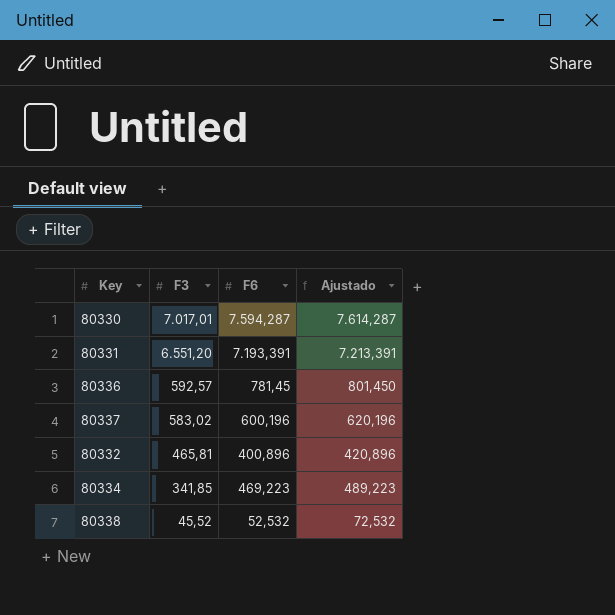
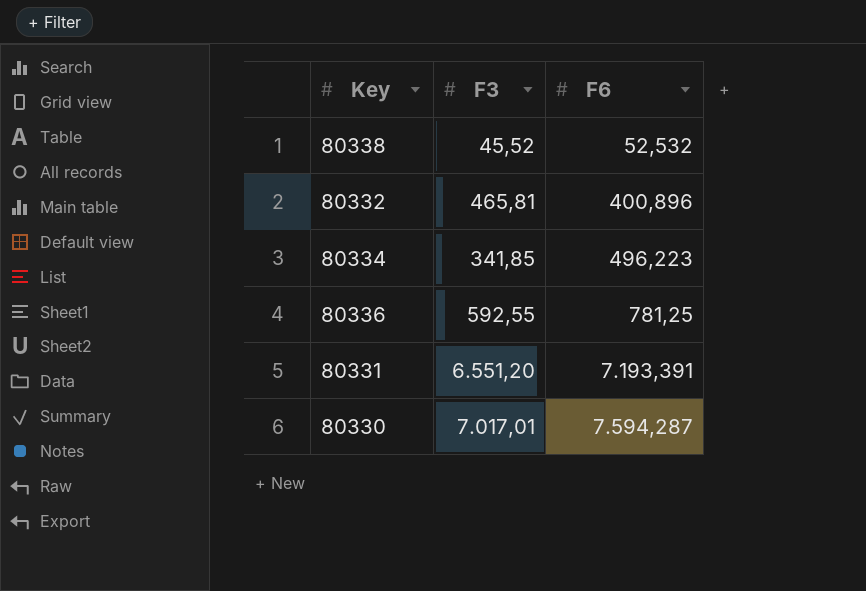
row order: F3 descending -> F6 ascending
column Ajustado | formula: [F6] + 20 -> none
row 80337: 583,02 | 600,196 | 620,196 -> none
80334 | F6: 469,223 -> 496,223
80336 | F3: 592,57 -> 592,55
80336 | F6: 781,45 -> 781,25

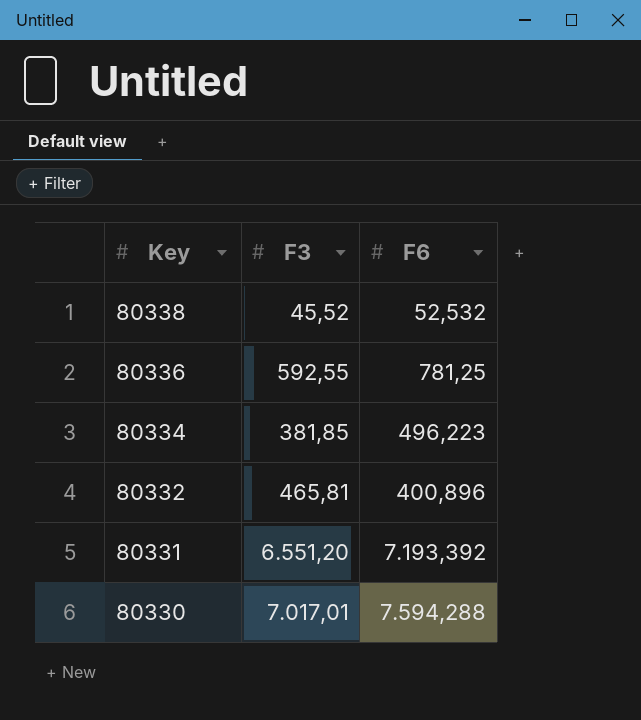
row order: F6 ascending -> Key descending
80334 | F3: 341,85 -> 381,85
80331 | F6: 7.193,391 -> 7.193,392
80330 | F6: 7.594,287 -> 7.594,288

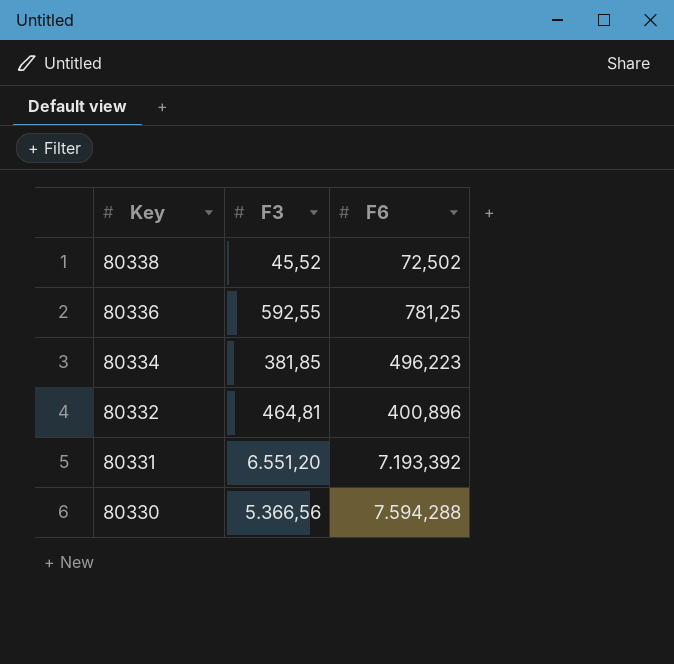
80338 | F6: 52,532 -> 72,502
80332 | F3: 465,81 -> 464,81
80330 | F3: 7.017,01 -> 5.366,56

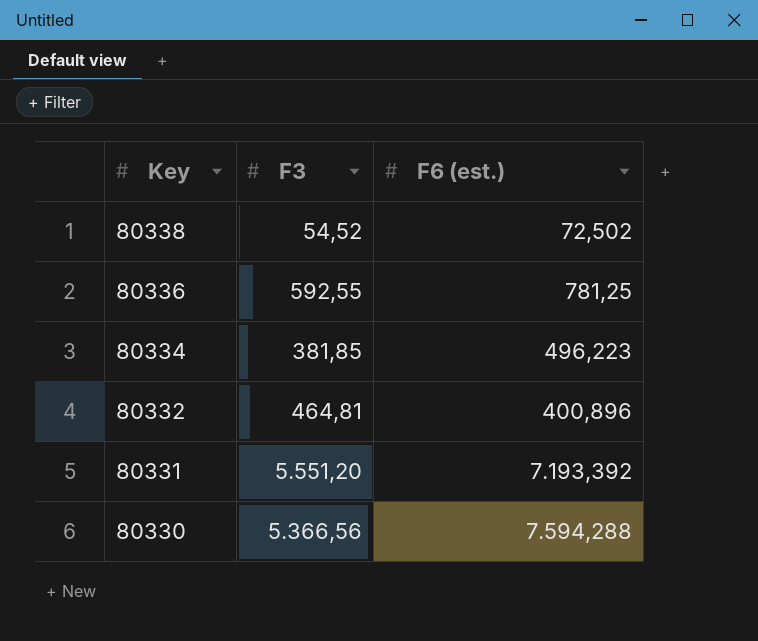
column name: F6 -> F6 (est.)
80338 | F3: 45,52 -> 54,52
80331 | F3: 6.551,20 -> 5.551,20

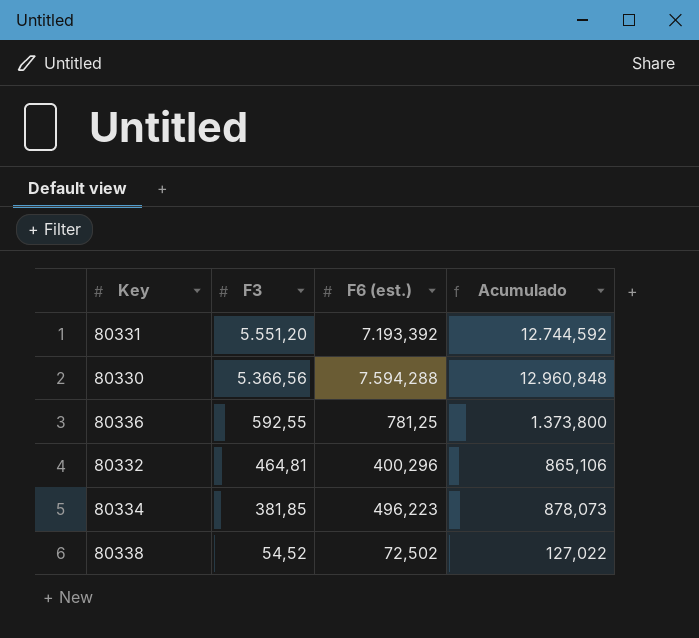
row order: Key descending -> F3 descending
column Acumulado | formula: none -> [F3] + [F6 (est.)]
80332 | F6 (est.): 400,896 -> 400,296

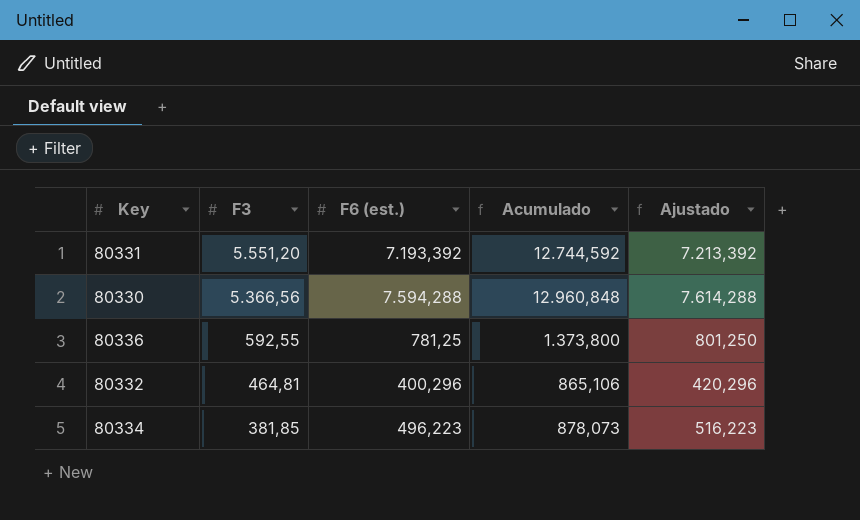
column Ajustado | formula: none -> [F6 (est.)] + 20
row 80338: 54,52 | 72,502 | 127,022 -> none

